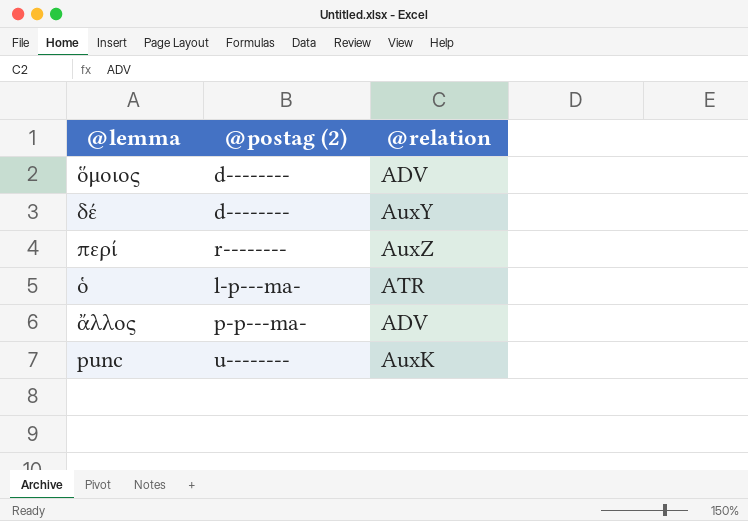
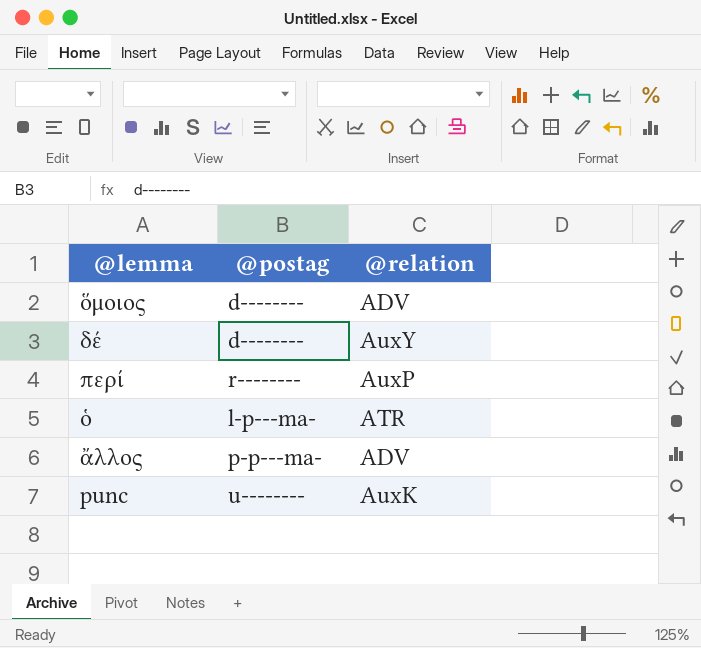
column name: @postag (2) -> @postag
περί | @relation: AuxZ -> AuxP

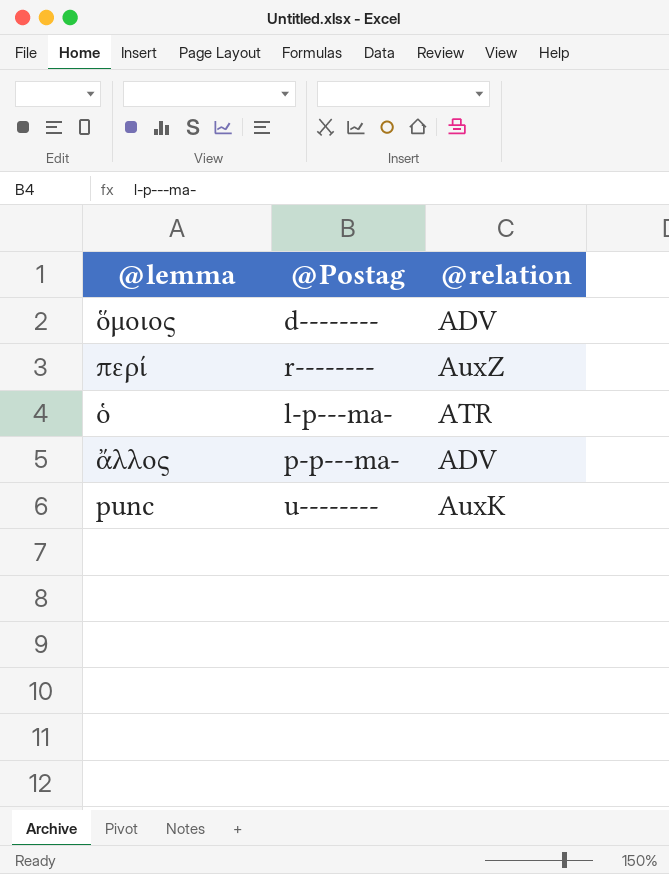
column name: @postag -> @Postag
row δέ: d-------- | AuxY -> none
περί | @relation: AuxP -> AuxZ

